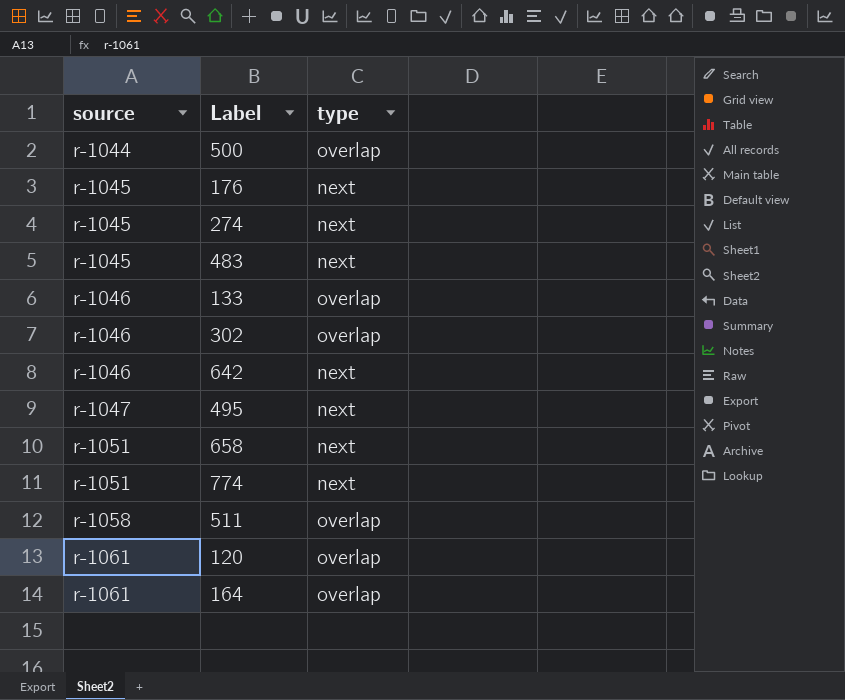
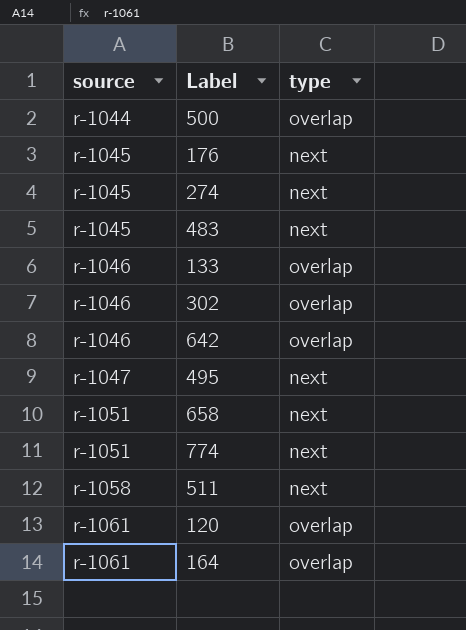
642 | type: next -> overlap
511 | type: overlap -> next

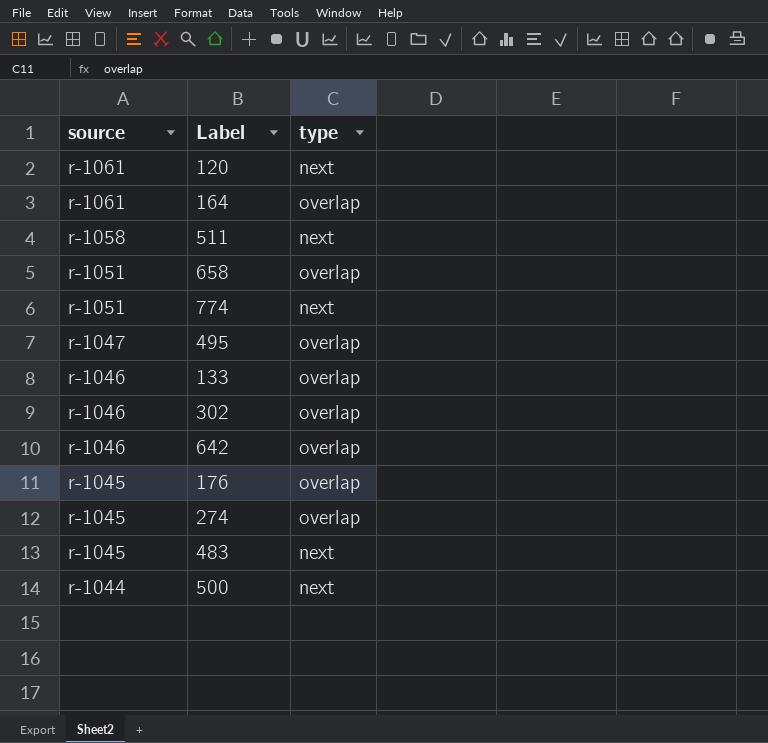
row order: source ascending -> source descending
120 | type: overlap -> next
658 | type: next -> overlap
495 | type: next -> overlap
176 | type: next -> overlap
274 | type: next -> overlap
500 | type: overlap -> next

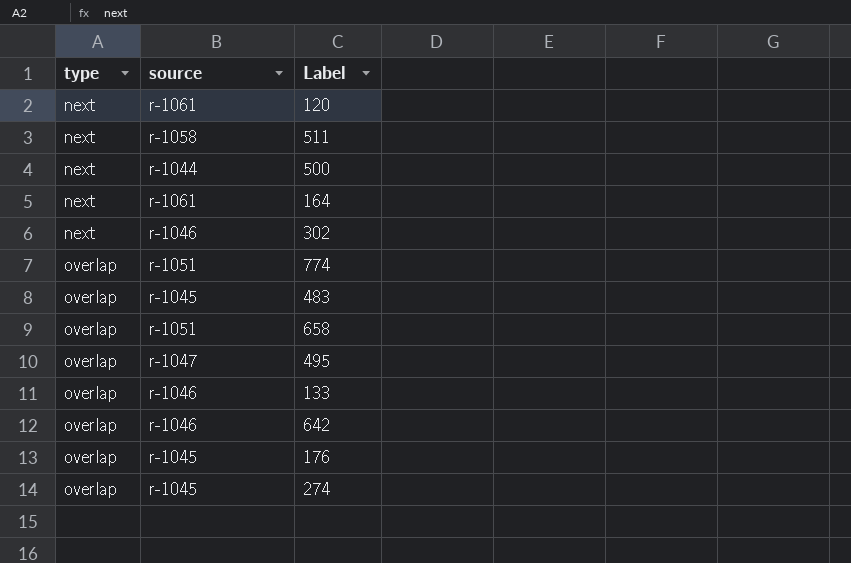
row order: source descending -> type ascending
column type | position: 3 -> 1
164 | type: overlap -> next
302 | type: overlap -> next
774 | type: next -> overlap
483 | type: next -> overlap

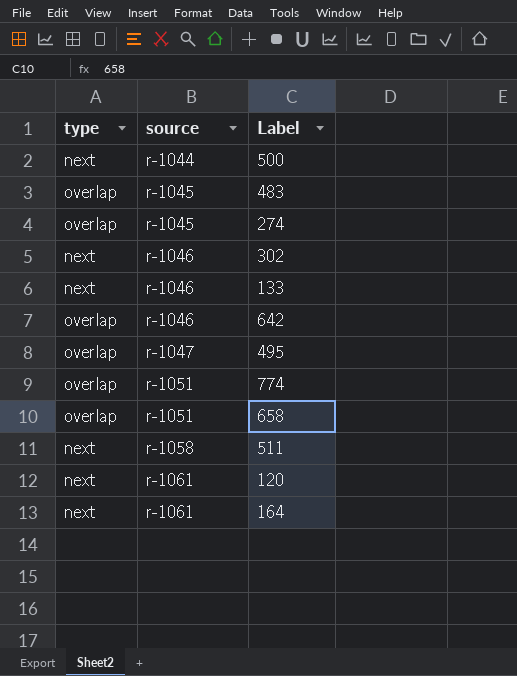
row order: type ascending -> source ascending
row 176: overlap | r-1045 -> none
133 | type: overlap -> next

